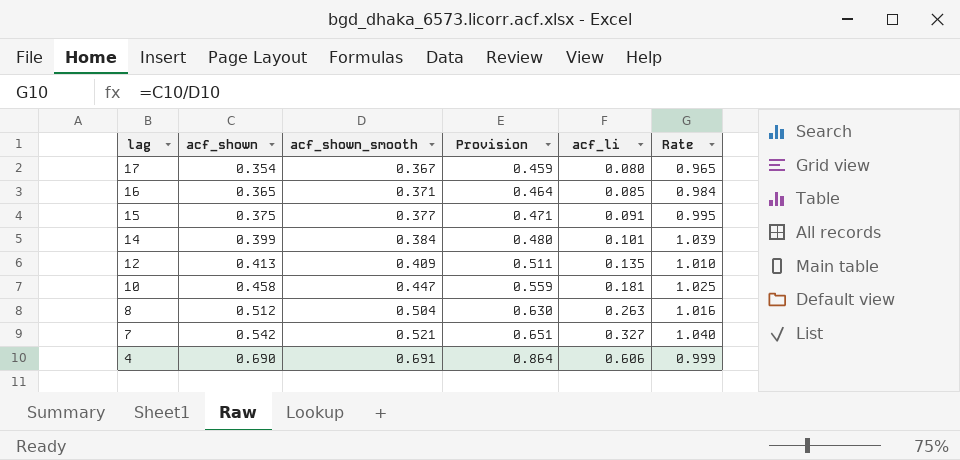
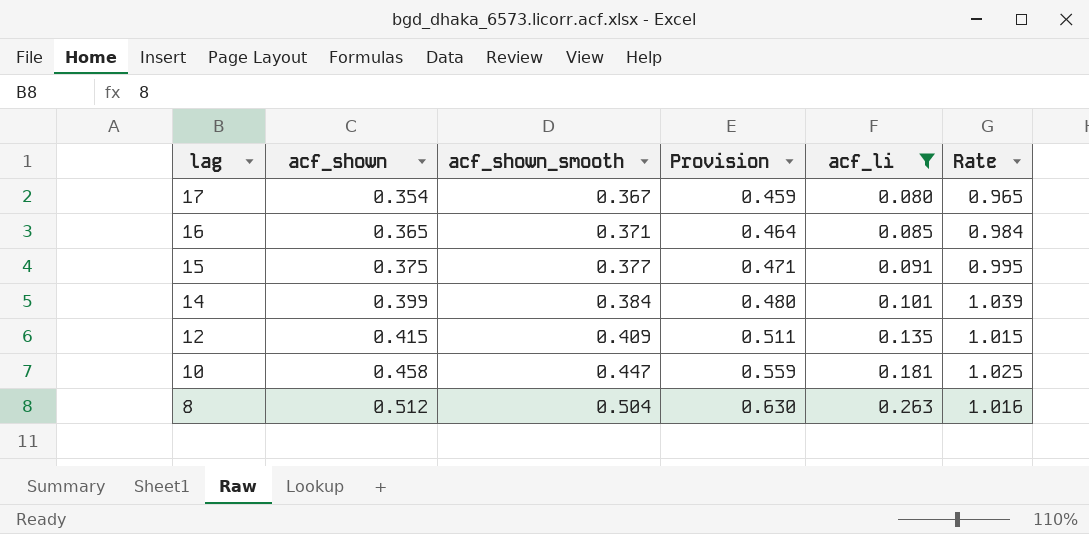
filter: none -> acf_li <= 0.263
12 | acf_shown: 0.413 -> 0.415
12 | Rate: 1.010 -> 1.015

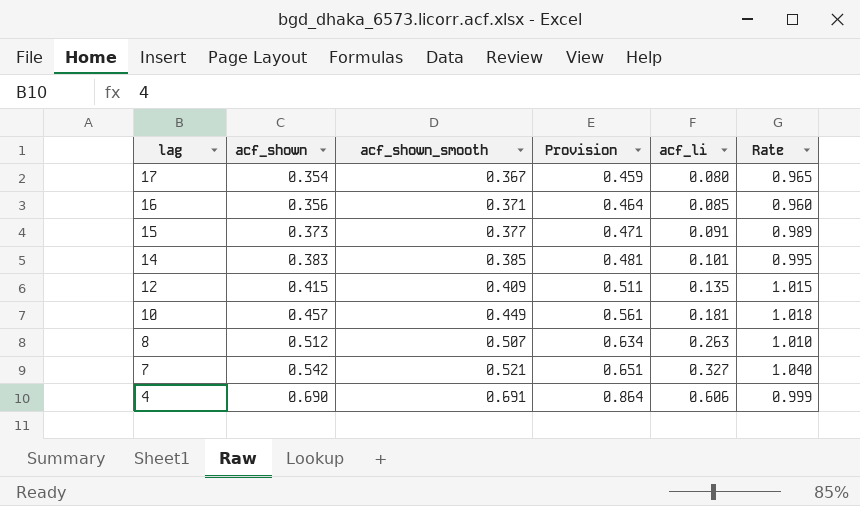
filter: acf_li <= 0.263 -> none
16 | acf_shown: 0.365 -> 0.356
16 | Rate: 0.984 -> 0.960
15 | acf_shown: 0.375 -> 0.373
15 | Rate: 0.995 -> 0.989
14 | acf_shown: 0.399 -> 0.383
14 | acf_shown_smooth: 0.384 -> 0.385
14 | Provision: 0.480 -> 0.481
14 | Rate: 1.039 -> 0.995
10 | acf_shown: 0.458 -> 0.457
10 | acf_shown_smooth: 0.447 -> 0.449
10 | Provision: 0.559 -> 0.561
10 | Rate: 1.025 -> 1.018
8 | acf_shown_smooth: 0.504 -> 0.507
8 | Provision: 0.630 -> 0.634
8 | Rate: 1.016 -> 1.010

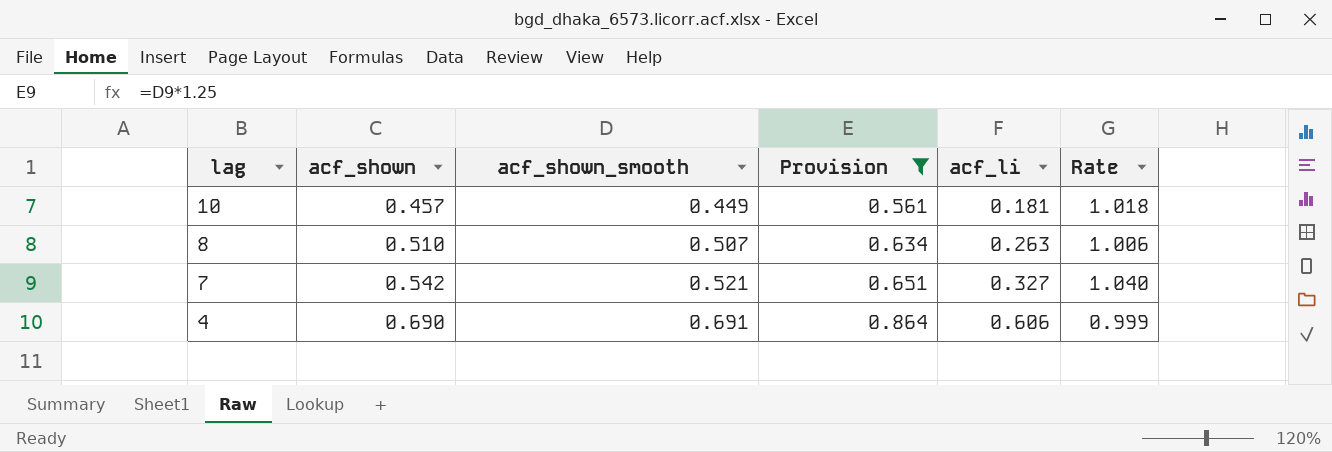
filter: none -> Provision >= 0.561
8 | acf_shown: 0.512 -> 0.510
8 | Rate: 1.010 -> 1.006

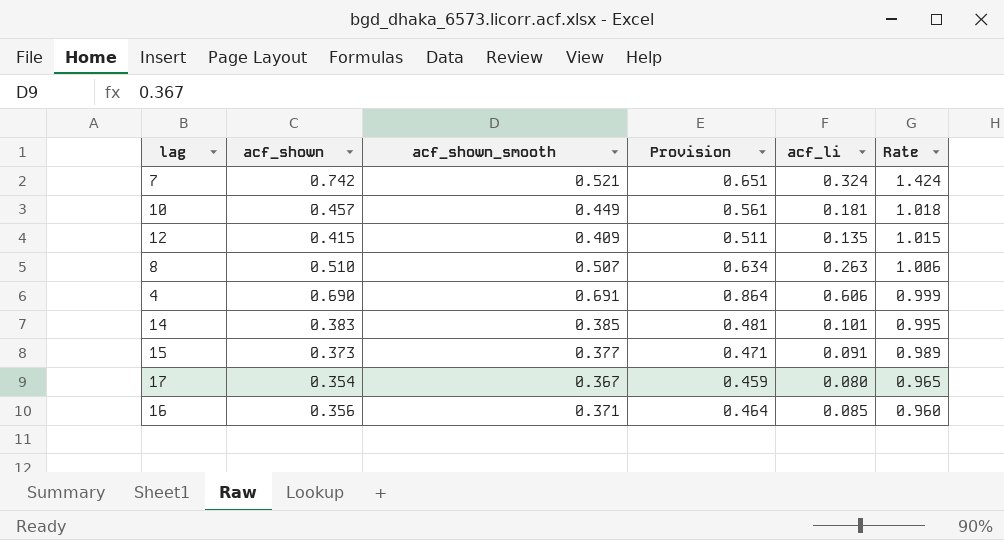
filter: Provision >= 0.561 -> none
row order: lag descending -> Rate descending
7 | acf_shown: 0.542 -> 0.742
7 | acf_li: 0.327 -> 0.324
7 | Rate: 1.040 -> 1.424

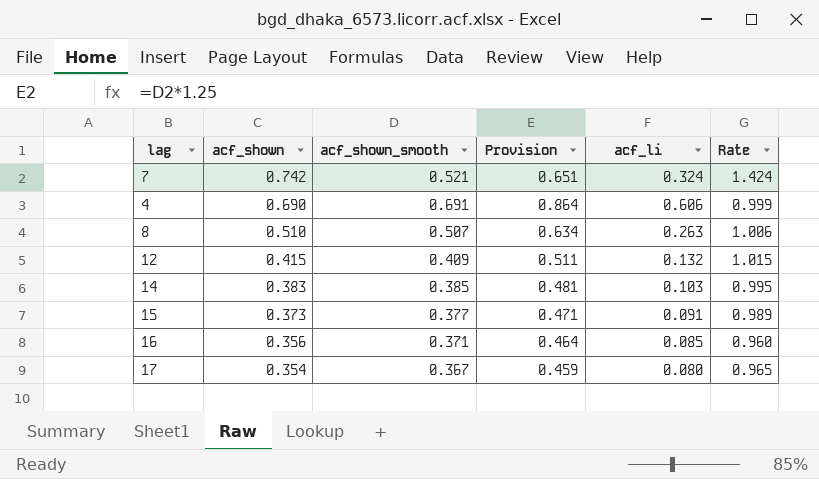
row order: Rate descending -> acf_shown descending
row 10: 0.457 | 0.449 | 0.561 | 0.181 | 1.018 -> none
12 | acf_li: 0.135 -> 0.132
14 | acf_li: 0.101 -> 0.103

